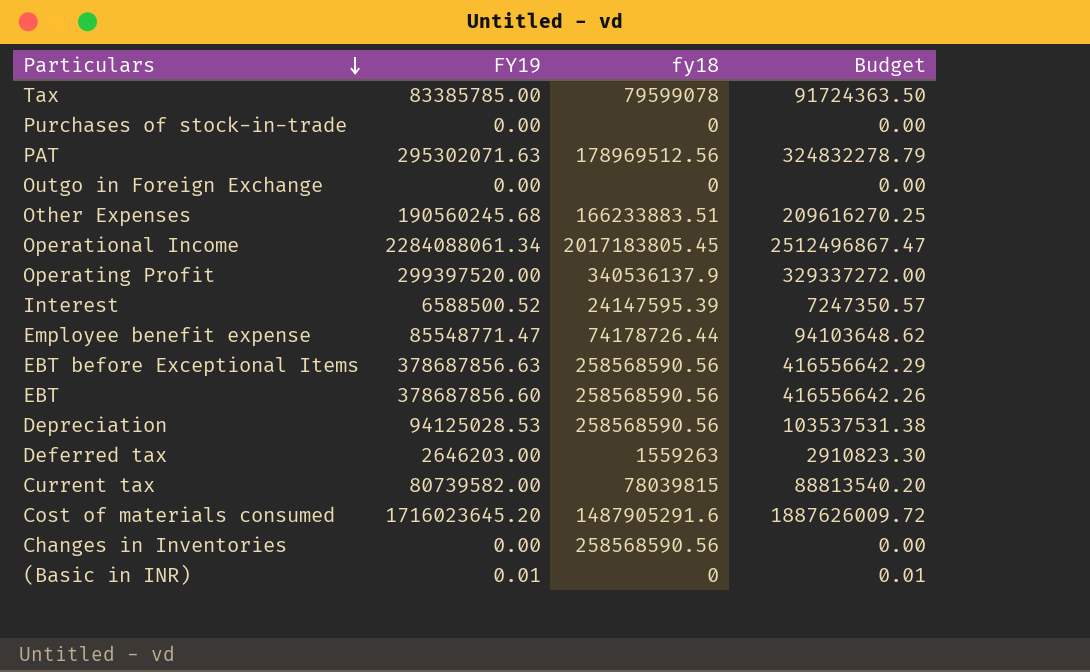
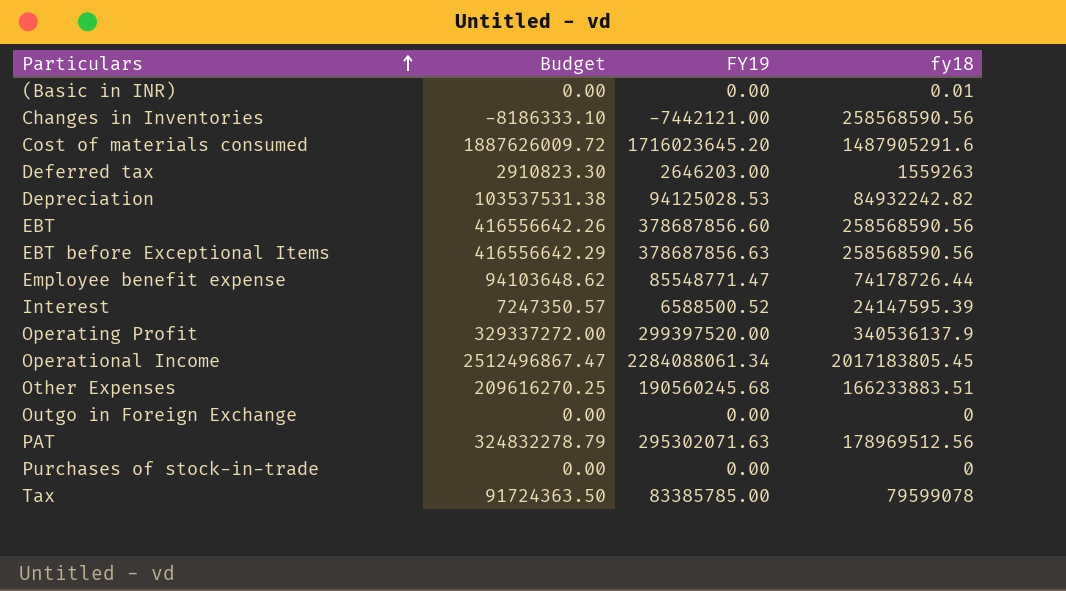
row order: Particulars descending -> Particulars ascending
column Budget | position: 4 -> 2
row Current tax: 80739582.00 | 78039815 | 88813540.20 -> none
(Basic in INR) | Budget: 0.01 -> 0.00
(Basic in INR) | FY19: 0.01 -> 0.00
(Basic in INR) | fy18: 0 -> 0.01
Changes in Inventories | Budget: 0.00 -> -8186333.10
Changes in Inventories | FY19: 0.00 -> -7442121.00
Depreciation | fy18: 258568590.56 -> 84932242.82

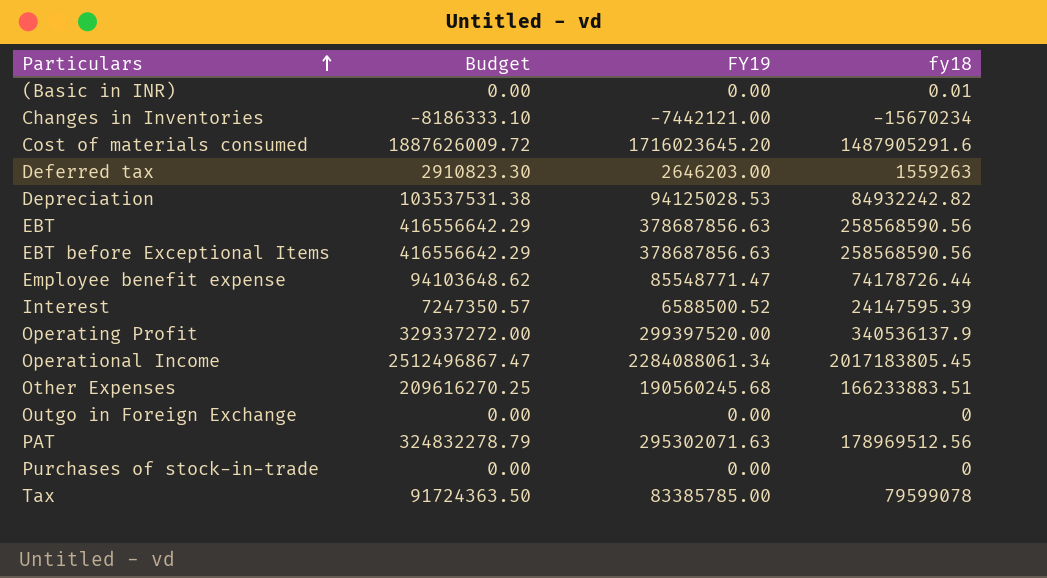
Changes in Inventories | fy18: 258568590.56 -> -15670234
EBT | Budget: 416556642.26 -> 416556642.29
EBT | FY19: 378687856.60 -> 378687856.63

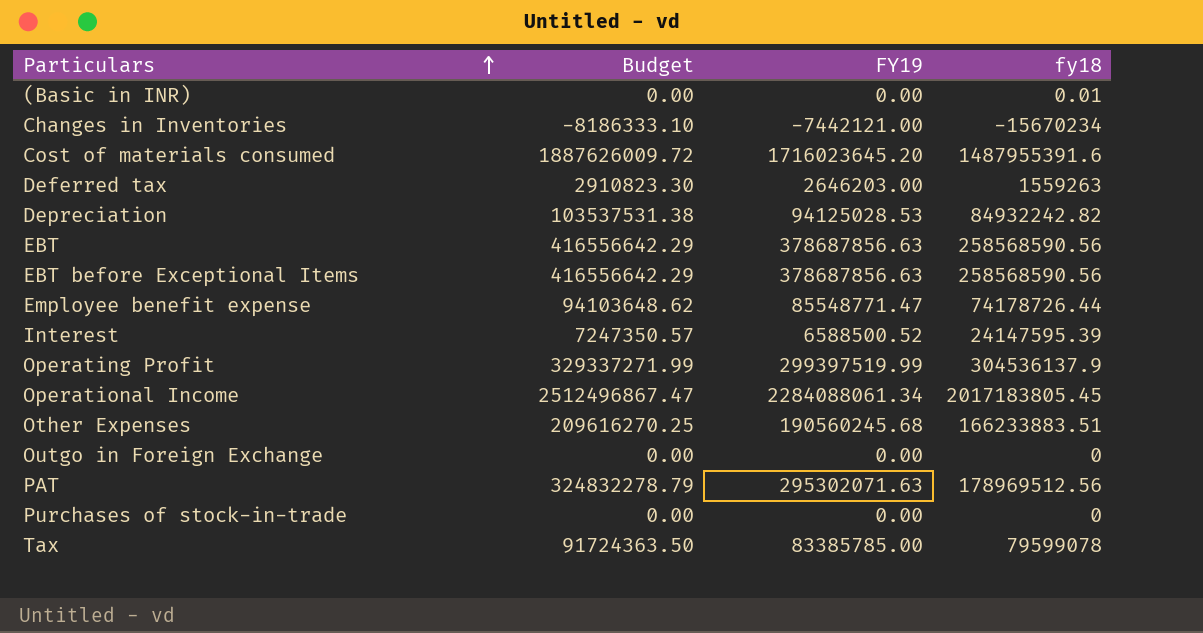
Cost of materials consumed | fy18: 1487905291.6 -> 1487955391.6
Operating Profit | Budget: 329337272.00 -> 329337271.99
Operating Profit | FY19: 299397520.00 -> 299397519.99
Operating Profit | fy18: 340536137.9 -> 304536137.9

